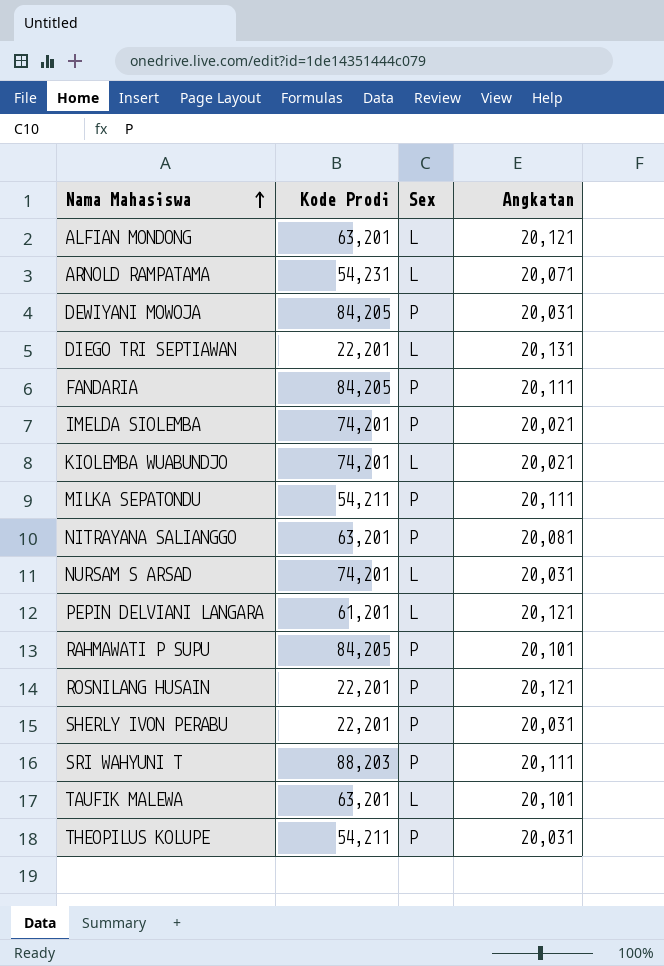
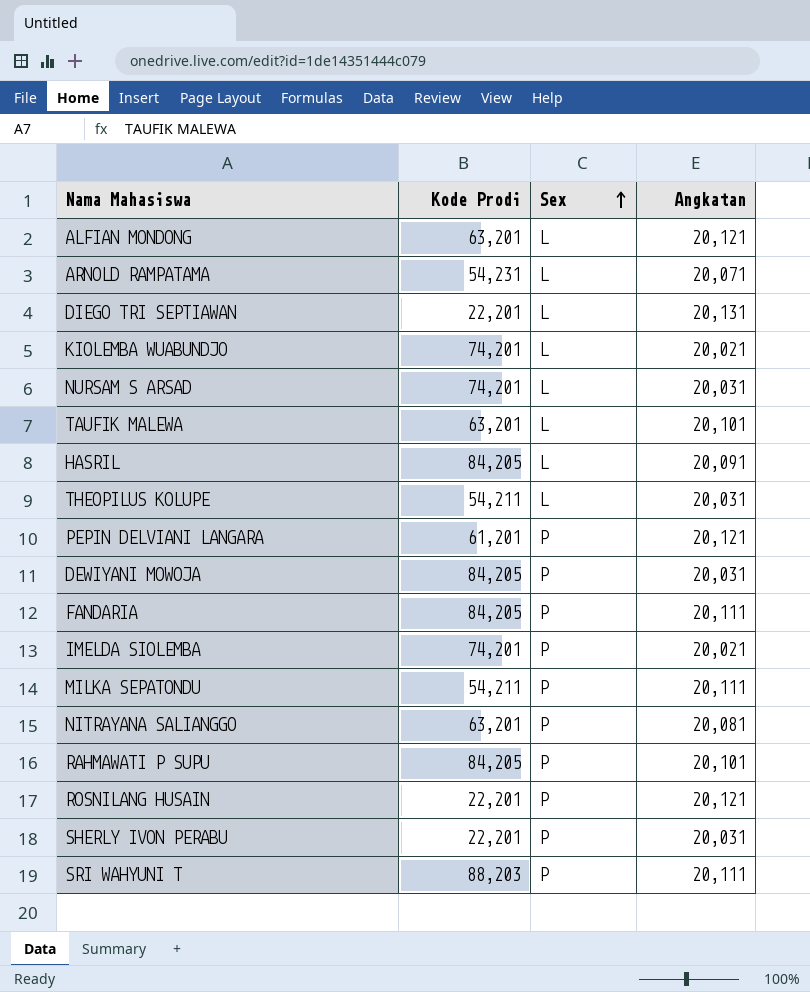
row order: Nama Mahasiswa ascending -> Sex ascending
row HASRIL: none -> 84,205 | L | 20,091
THEOPILUS KOLUPE | Sex: P -> L
PEPIN DELVIANI LANGARA | Sex: L -> P

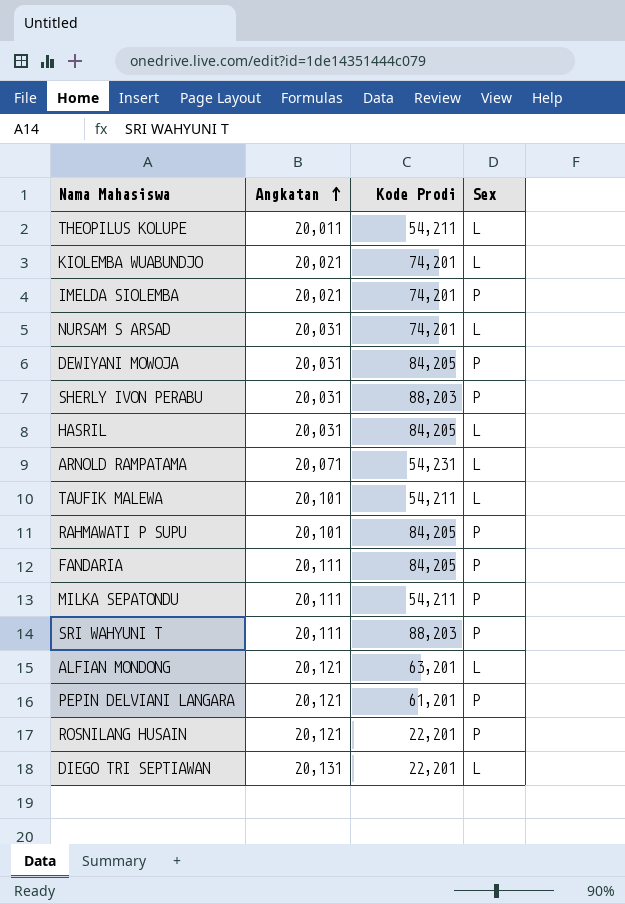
row order: Sex ascending -> Angkatan ascending
column Angkatan | position: 4 -> 2
row NITRAYANA SALIANGGO: 63,201 | P | 20,081 -> none
THEOPILUS KOLUPE | Angkatan: 20,031 -> 20,011
SHERLY IVON PERABU | Kode Prodi: 22,201 -> 88,203
HASRIL | Angkatan: 20,091 -> 20,031
TAUFIK MALEWA | Kode Prodi: 63,201 -> 54,211

